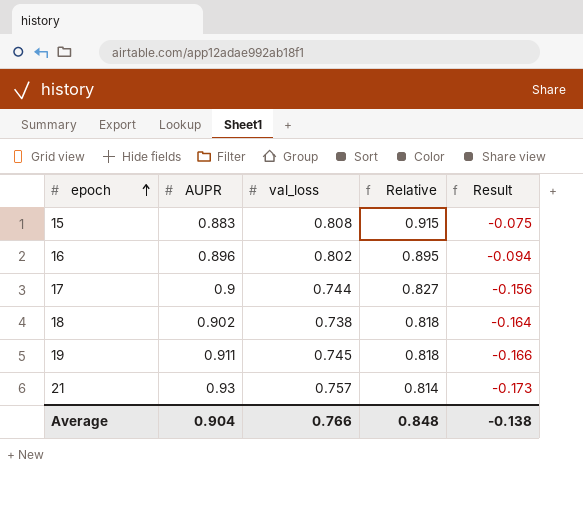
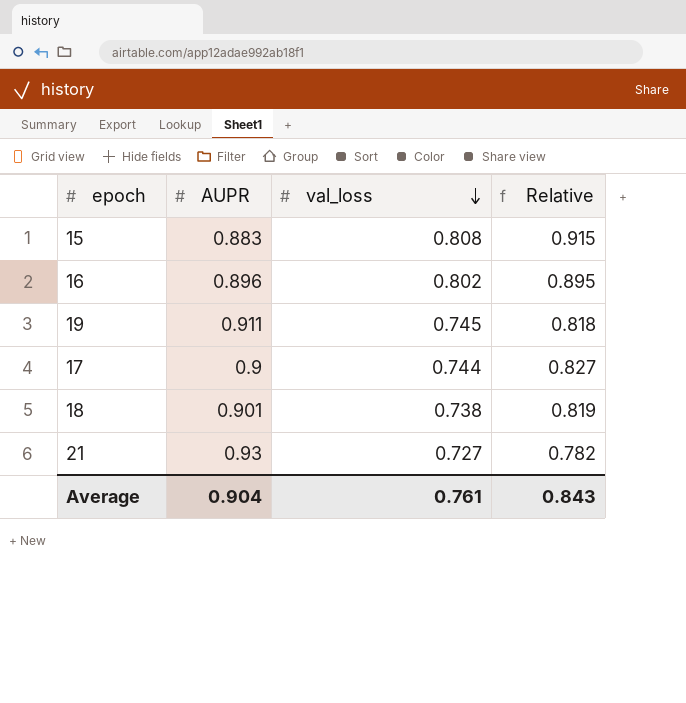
row order: epoch ascending -> val_loss descending
column Result | formula: [val_loss] - [AUPR] -> none
18 | AUPR: 0.902 -> 0.901
18 | Relative: 0.818 -> 0.819
21 | val_loss: 0.757 -> 0.727
21 | Relative: 0.814 -> 0.782
Average | val_loss: 0.766 -> 0.761
Average | Relative: 0.848 -> 0.843

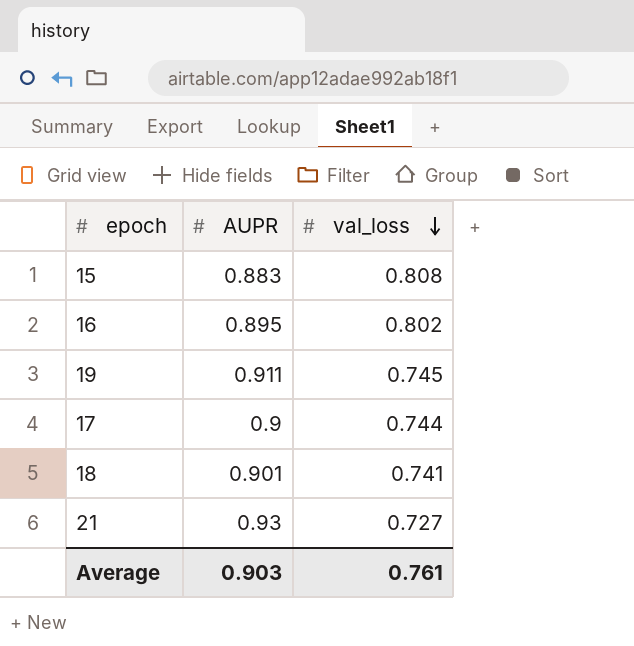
column Relative | formula: [val_loss] / [AUPR] -> none
16 | AUPR: 0.896 -> 0.895
18 | val_loss: 0.738 -> 0.741
Average | AUPR: 0.904 -> 0.903

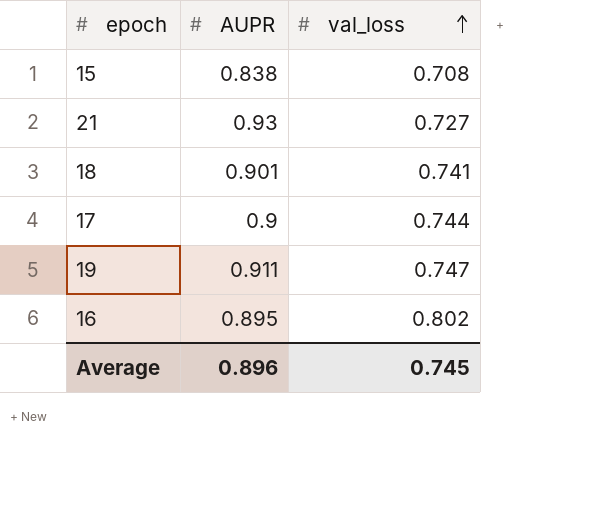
row order: val_loss descending -> val_loss ascending
15 | AUPR: 0.883 -> 0.838
15 | val_loss: 0.808 -> 0.708
19 | val_loss: 0.745 -> 0.747
Average | AUPR: 0.903 -> 0.896
Average | val_loss: 0.761 -> 0.745

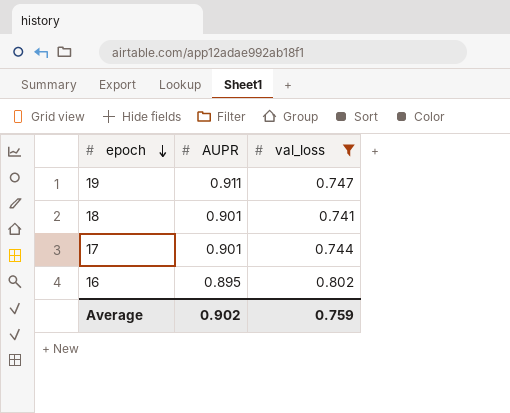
filter: none -> val_loss >= 0.741
row order: val_loss ascending -> epoch descending
17 | AUPR: 0.9 -> 0.901
Average | AUPR: 0.896 -> 0.902
Average | val_loss: 0.745 -> 0.759

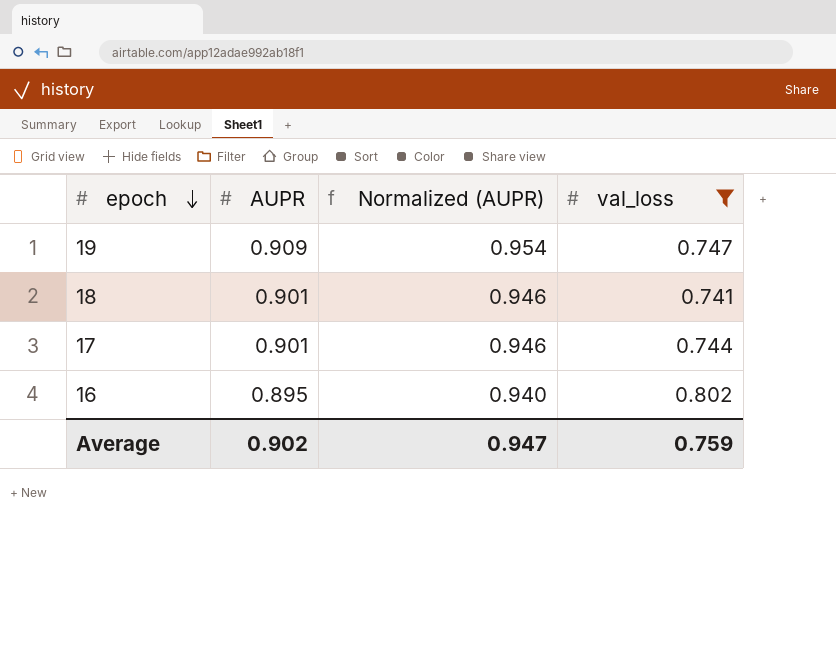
column Normalized (AUPR) | formula: none -> [AUPR] * 1.05
19 | AUPR: 0.911 -> 0.909

